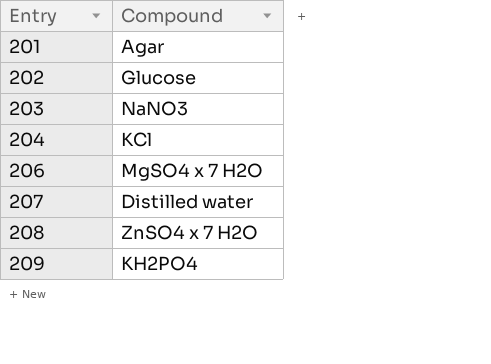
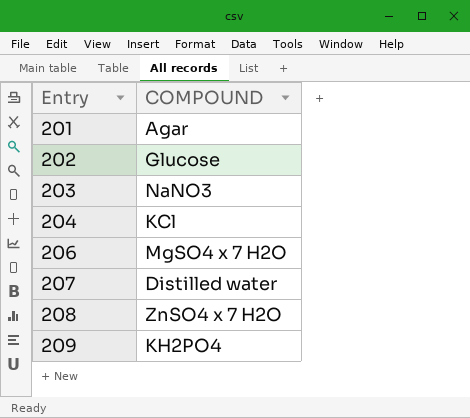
column name: Compound -> COMPOUND

